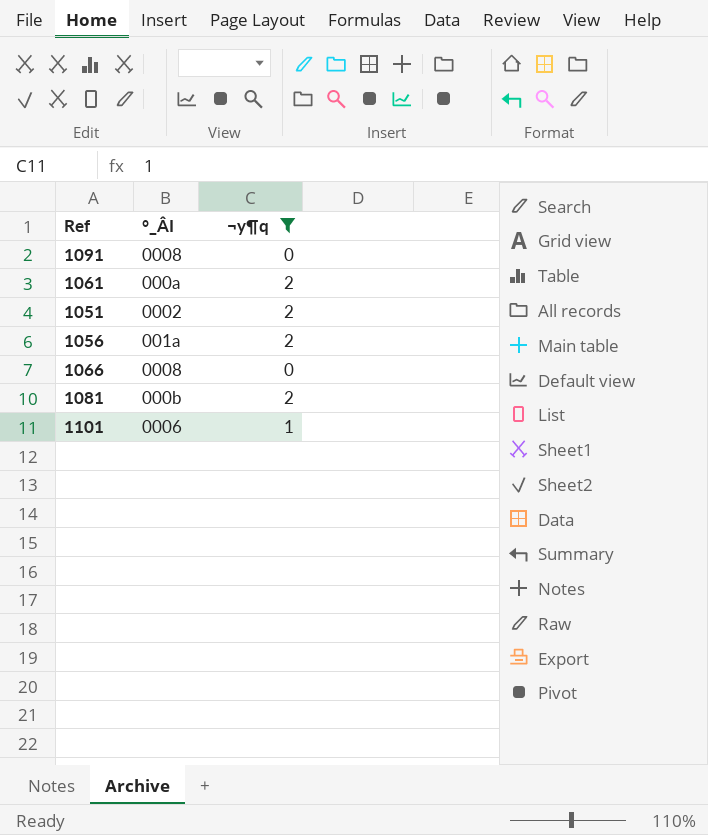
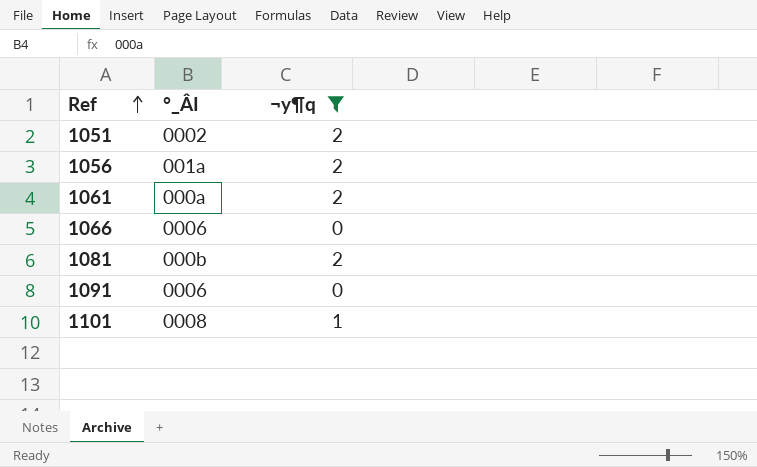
row order: none -> Ref ascending
1066 | °_ÂI: 0008 -> 0006
1091 | °_ÂI: 0008 -> 0006
1101 | °_ÂI: 0006 -> 0008

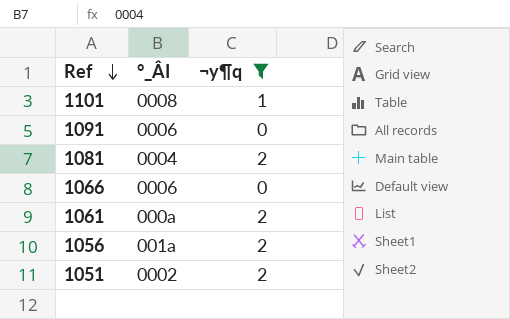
row order: Ref ascending -> Ref descending
1081 | °_ÂI: 000b -> 0004

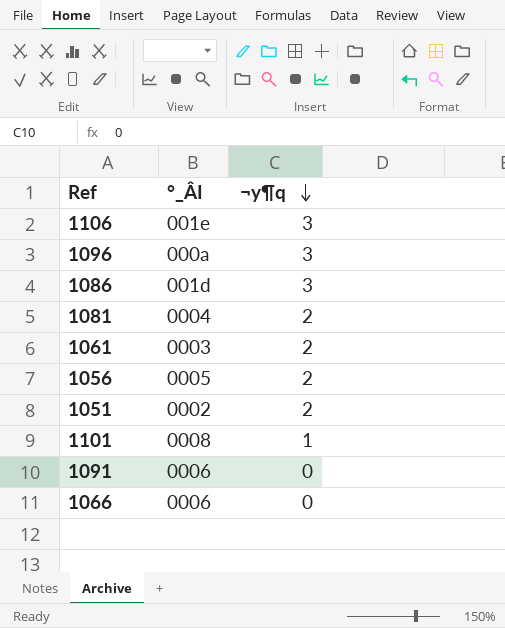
filter: ¬y¶q != 3 -> none
row order: Ref descending -> ¬y¶q descending
1061 | °_ÂI: 000a -> 0003
1056 | °_ÂI: 001a -> 0005

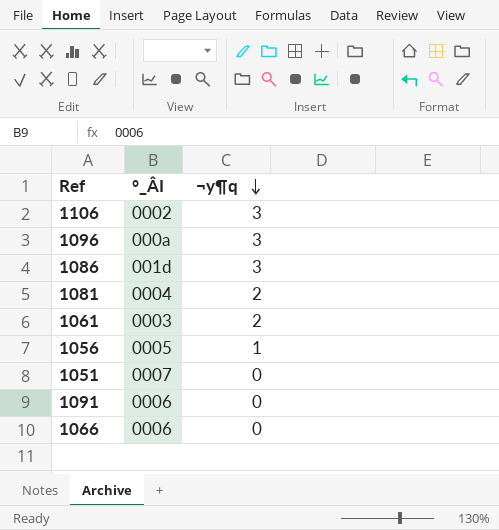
row 1101: 0008 | 1 -> none
1106 | °_ÂI: 001e -> 0002
1056 | ¬y¶q: 2 -> 1
1051 | °_ÂI: 0002 -> 0007
1051 | ¬y¶q: 2 -> 0

